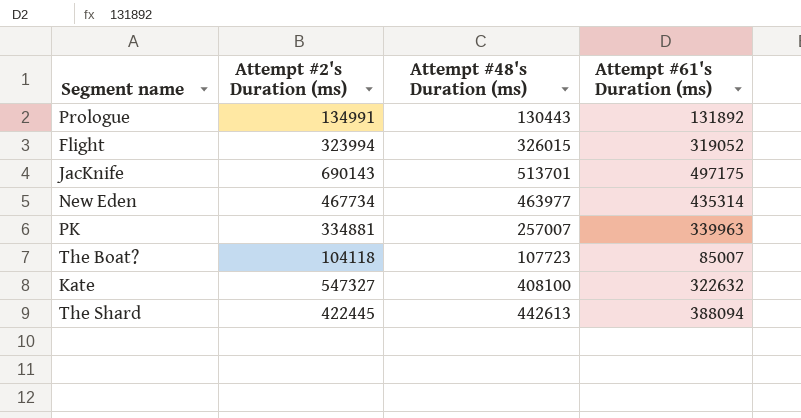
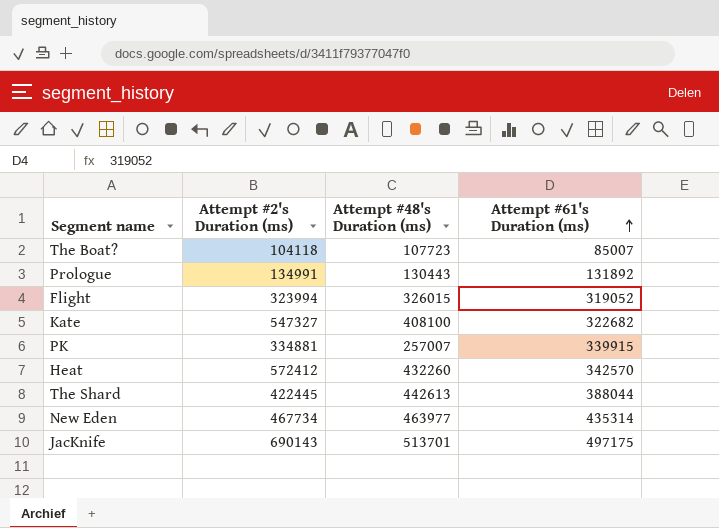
row order: none -> Attempt #61's Duration (ms) ascending
Kate | Attempt #61's Duration (ms): 322632 -> 322682
PK | Attempt #61's Duration (ms): 339963 -> 339915
row Heat: none -> 572412 | 432260 | 342570
The Shard | Attempt #61's Duration (ms): 388094 -> 388044

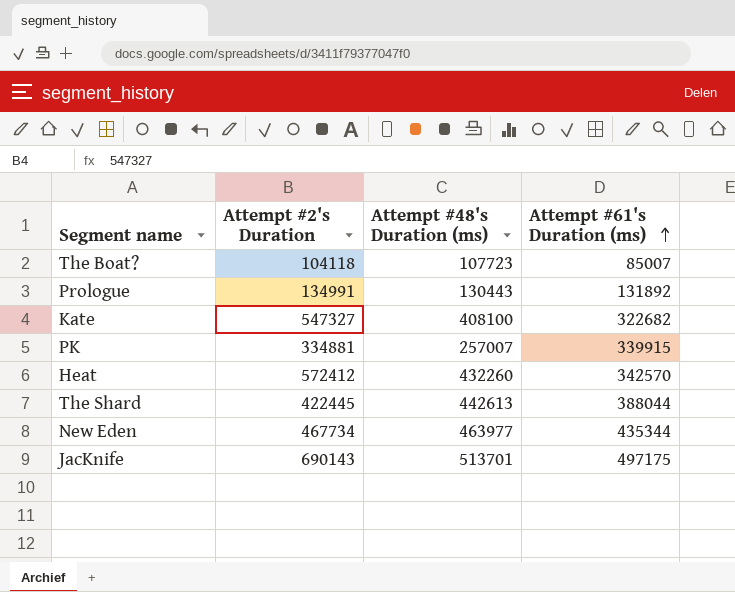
column name: Attempt #2's Duration (ms) -> Attempt #2's Duration
row Flight: 323994 | 326015 | 319052 -> none
New Eden | Attempt #61's Duration (ms): 435314 -> 435344

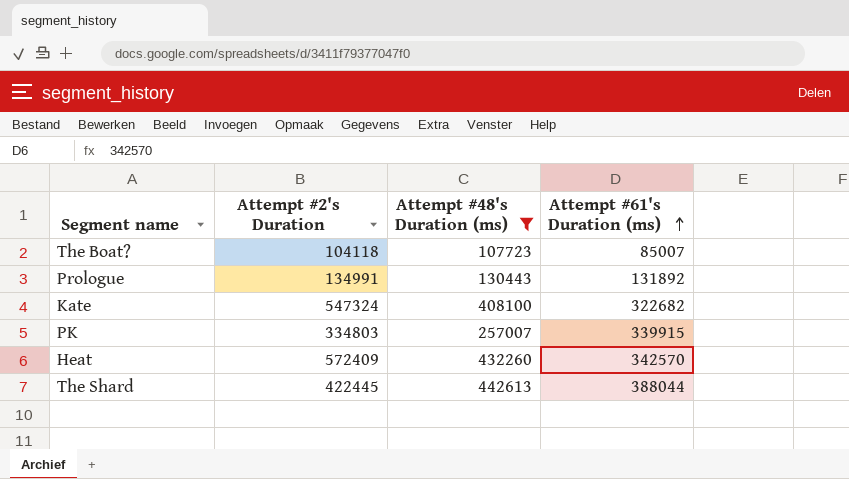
filter: none -> Attempt #48's Duration (ms) <= 442613
Kate | Attempt #2's Duration: 547327 -> 547324
PK | Attempt #2's Duration: 334881 -> 334803
Heat | Attempt #2's Duration: 572412 -> 572409

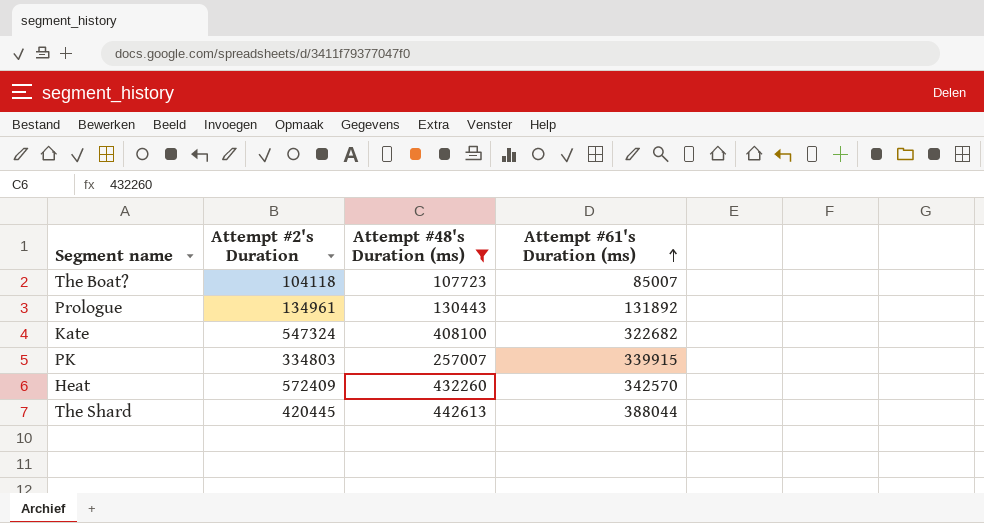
Prologue | Attempt #2's Duration: 134991 -> 134961
The Shard | Attempt #2's Duration: 422445 -> 420445

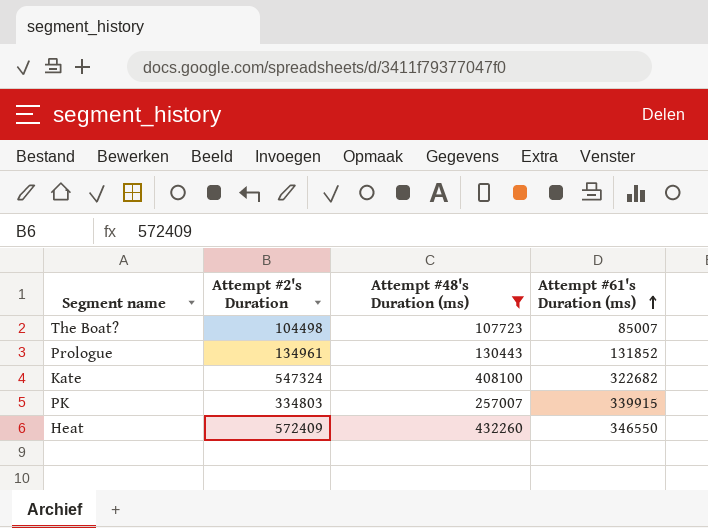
row The Shard: 420445 | 442613 | 388044 -> none
The Boat? | Attempt #2's Duration: 104118 -> 104498
Prologue | Attempt #61's Duration (ms): 131892 -> 131852
Heat | Attempt #61's Duration (ms): 342570 -> 346550

